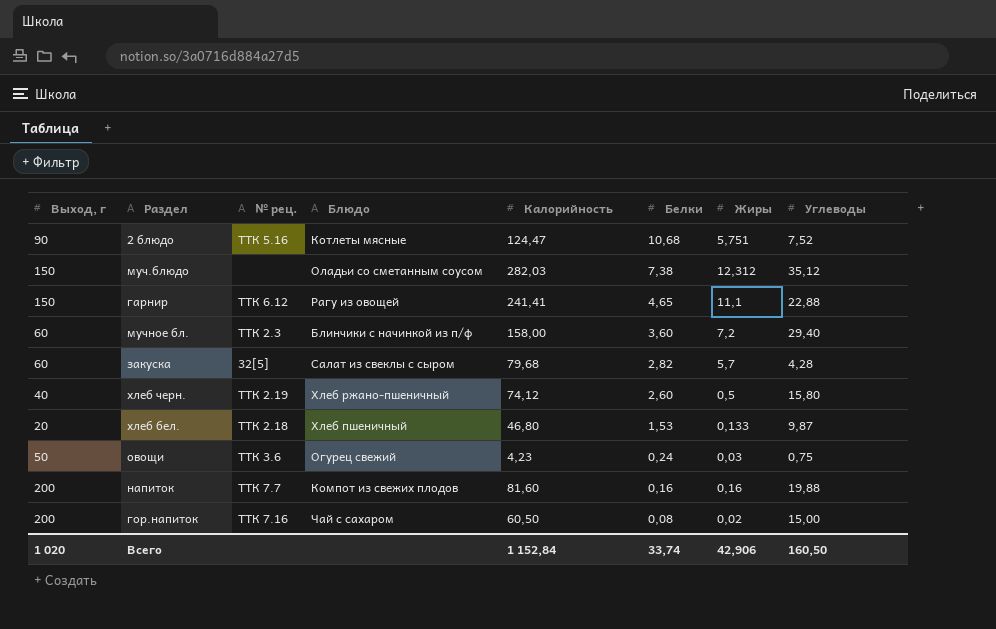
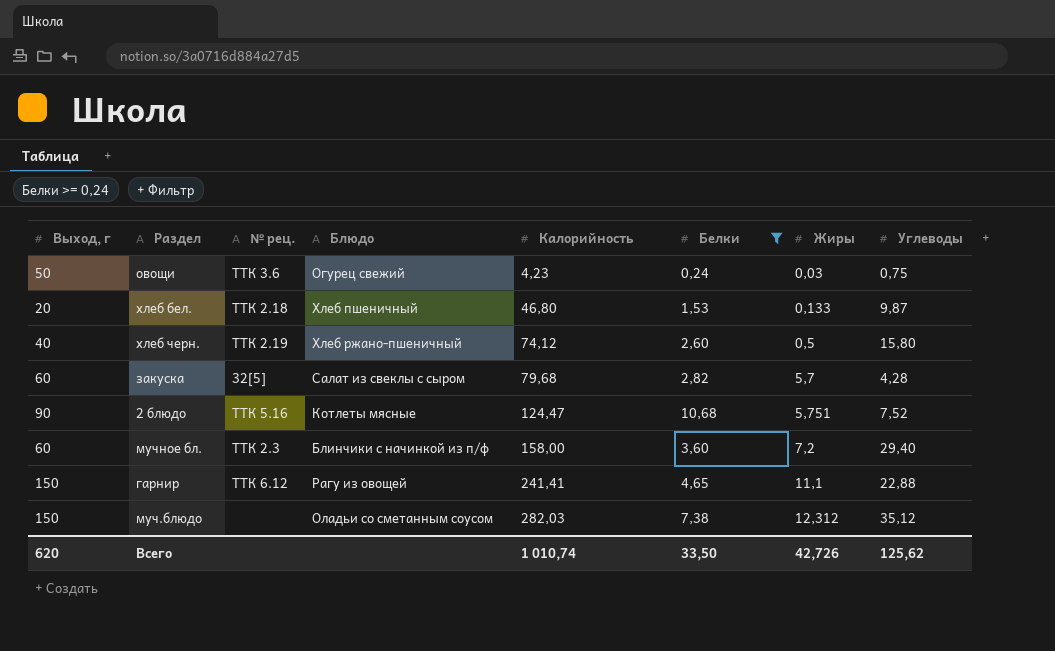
filter: none -> Белки >= 0,24
row order: Белки descending -> Калорийность ascending
Всего | Выход, г: 1 020 -> 620
Всего | Калорийность: 1 152,84 -> 1 010,74
Всего | Белки: 33,74 -> 33,50
Всего | Жиры: 42,906 -> 42,726
Всего | Углеводы: 160,50 -> 125,62

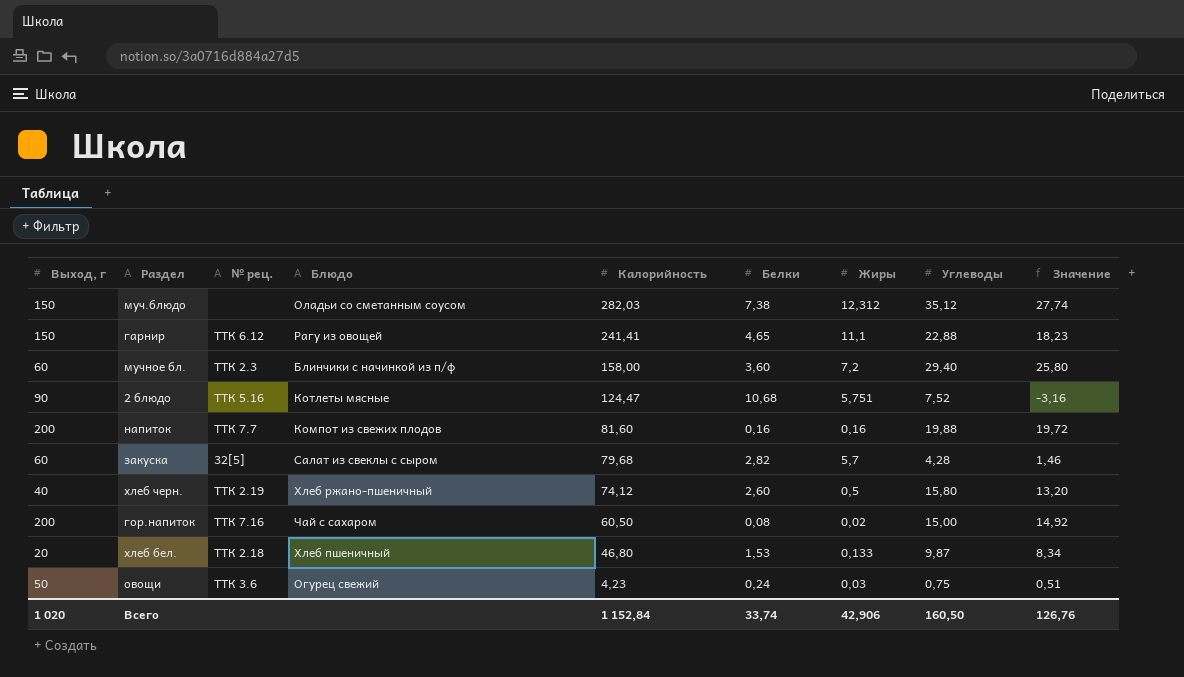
filter: Белки >= 0,24 -> none
row order: Калорийность ascending -> Калорийность descending
column Значение | formula: none -> [Углеводы] - [Белки]
Всего | Выход, г: 620 -> 1 020
Всего | Калорийность: 1 010,74 -> 1 152,84
Всего | Белки: 33,50 -> 33,74
Всего | Жиры: 42,726 -> 42,906
Всего | Углеводы: 125,62 -> 160,50

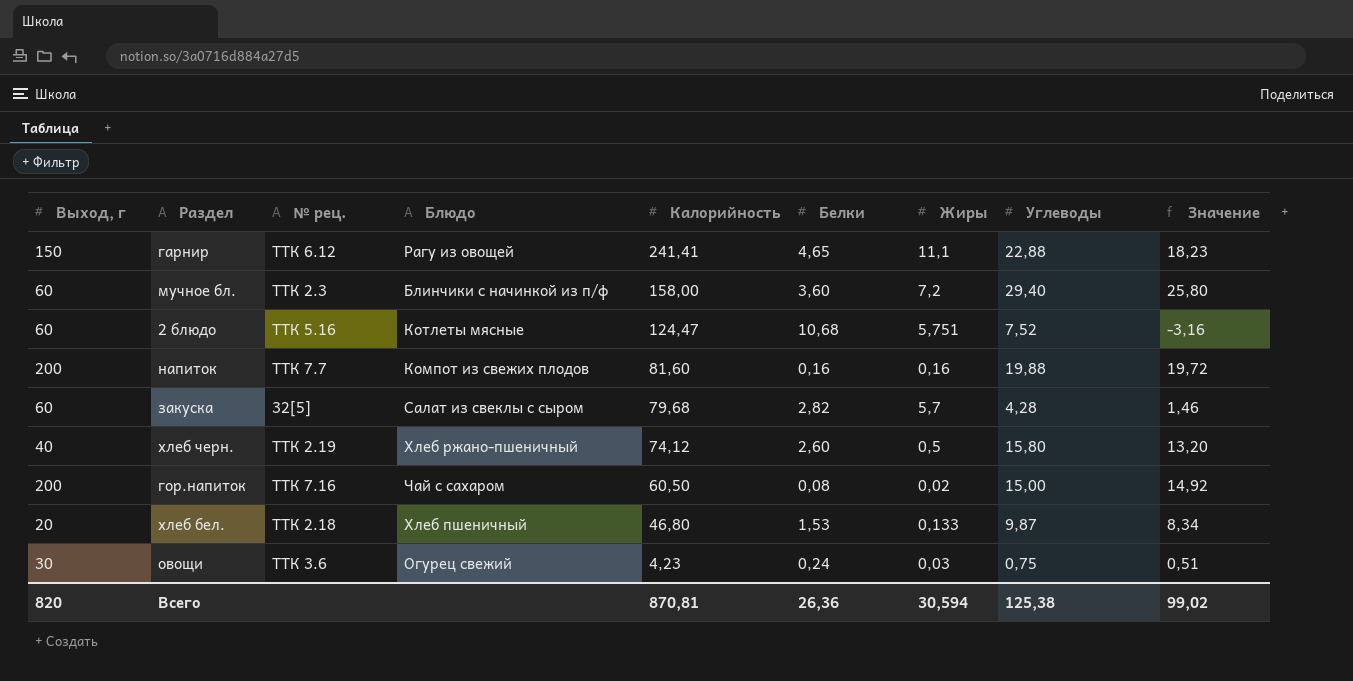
row муч.блюдо: 150 | none | Оладьи со сметанным соусом | 282,03 | 7,38 | 12,312 | 35,12 | 27,74 -> none
2 блюдо | Выход, г: 90 -> 60
овощи | Выход, г: 50 -> 30
Всего | Выход, г: 1 020 -> 820
Всего | Калорийность: 1 152,84 -> 870,81
Всего | Белки: 33,74 -> 26,36
Всего | Жиры: 42,906 -> 30,594
Всего | Углеводы: 160,50 -> 125,38
Всего | Значение: 126,76 -> 99,02

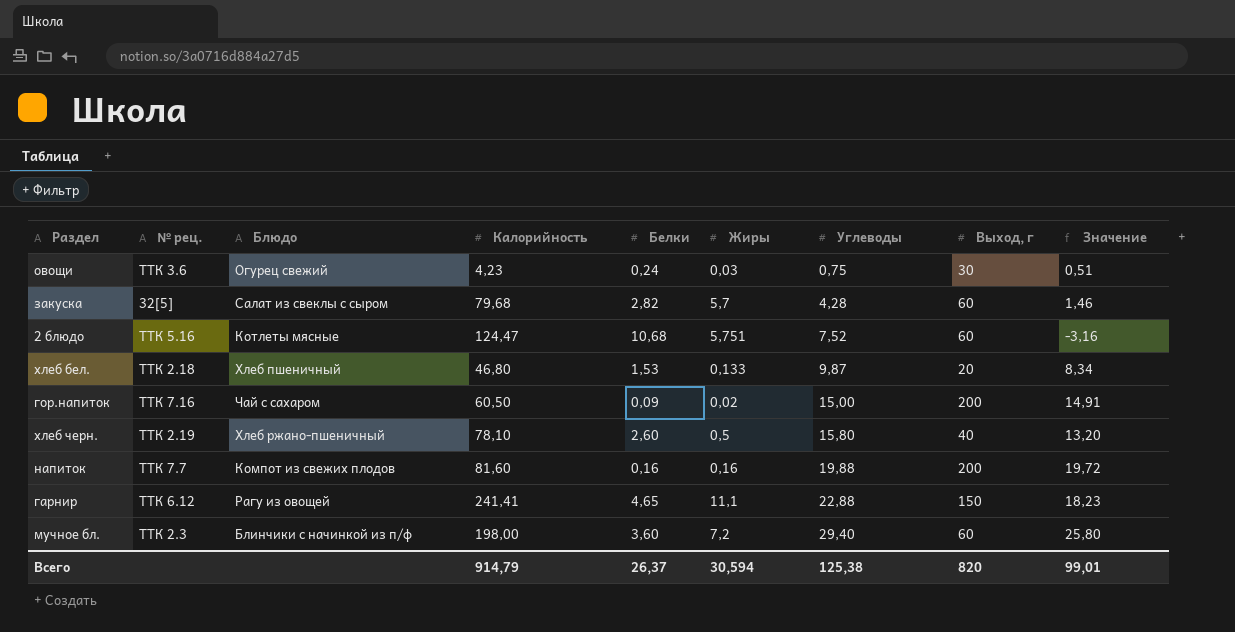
row order: Калорийность descending -> Углеводы ascending
column Выход, г | position: 1 -> 8
гор.напиток | Белки: 0,08 -> 0,09
гор.напиток | Значение: 14,92 -> 14,91
хлеб черн. | Калорийность: 74,12 -> 78,10
мучное бл. | Калорийность: 158,00 -> 198,00
Всего | Калорийность: 870,81 -> 914,79
Всего | Белки: 26,36 -> 26,37
Всего | Значение: 99,02 -> 99,01

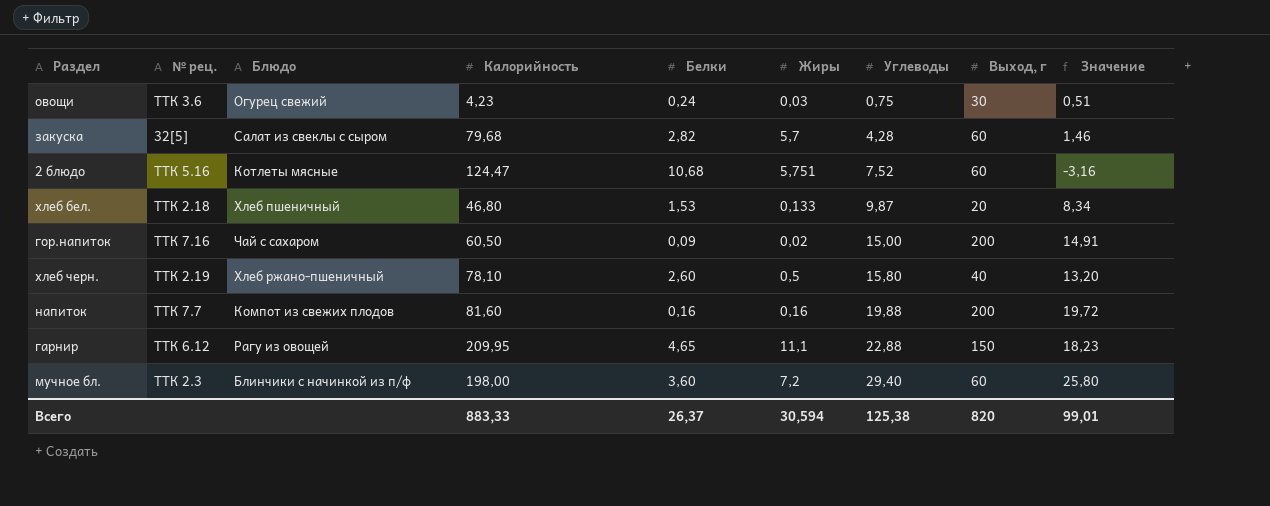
гарнир | Калорийность: 241,41 -> 209,95
Всего | Калорийность: 914,79 -> 883,33

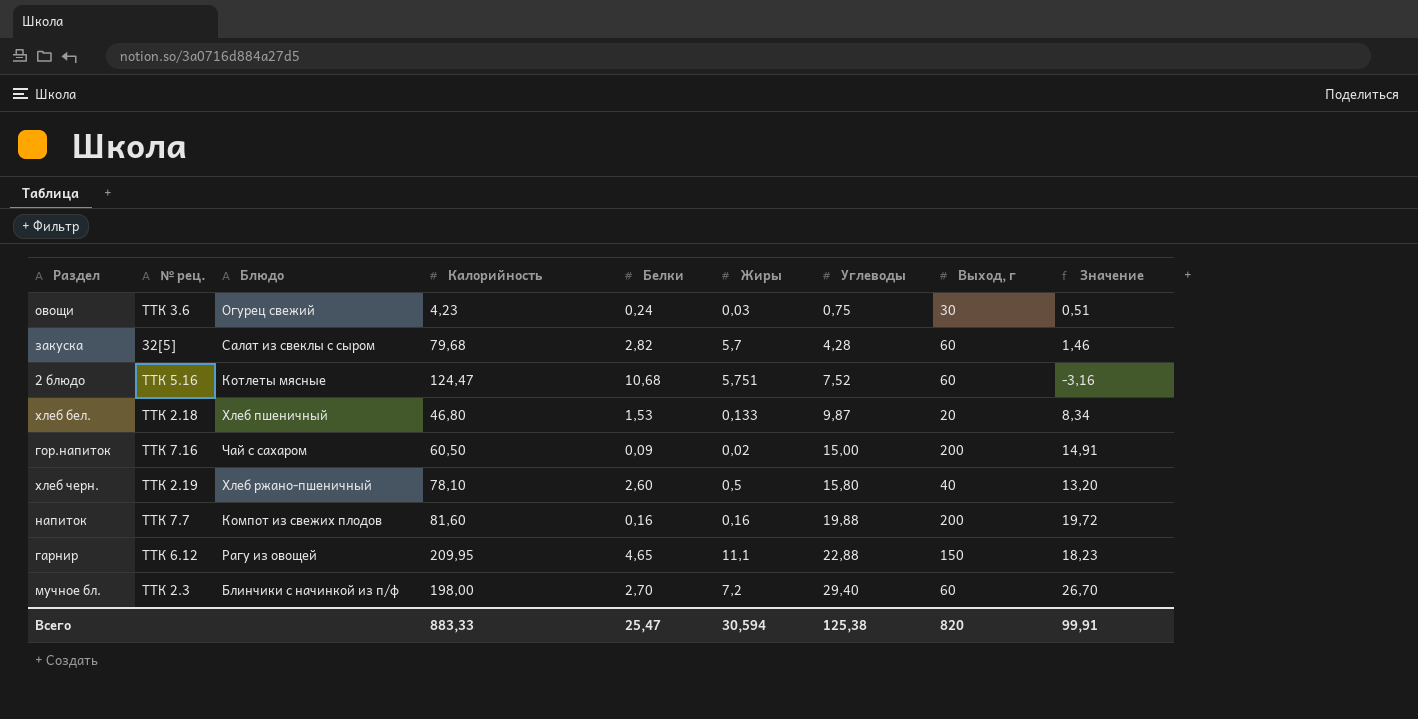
мучное бл. | Белки: 3,60 -> 2,70
мучное бл. | Значение: 25,80 -> 26,70
Всего | Белки: 26,37 -> 25,47
Всего | Значение: 99,01 -> 99,91

